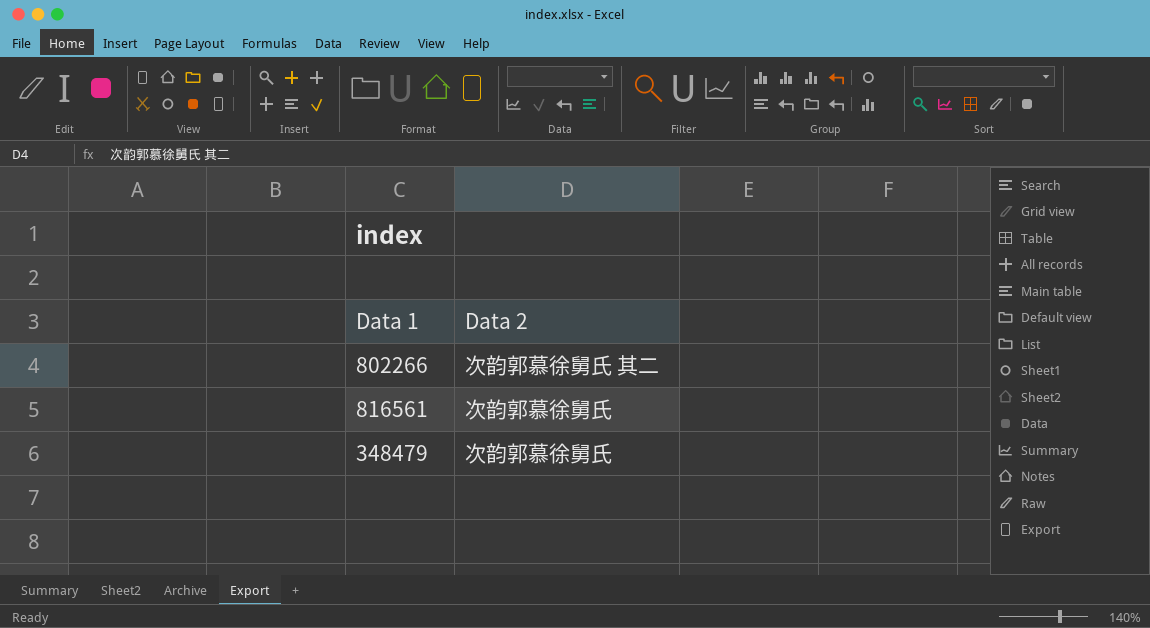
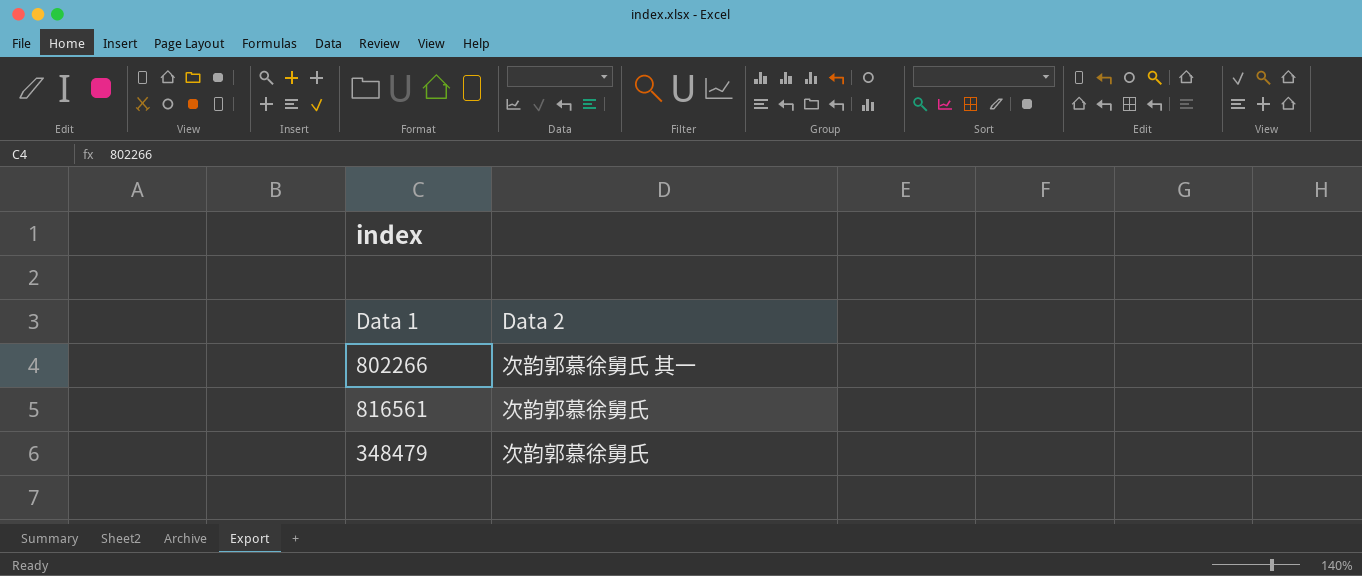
802266 | Data 2: 次韵郭慕徐舅氏 其二 -> 次韵郭慕徐舅氏 其一

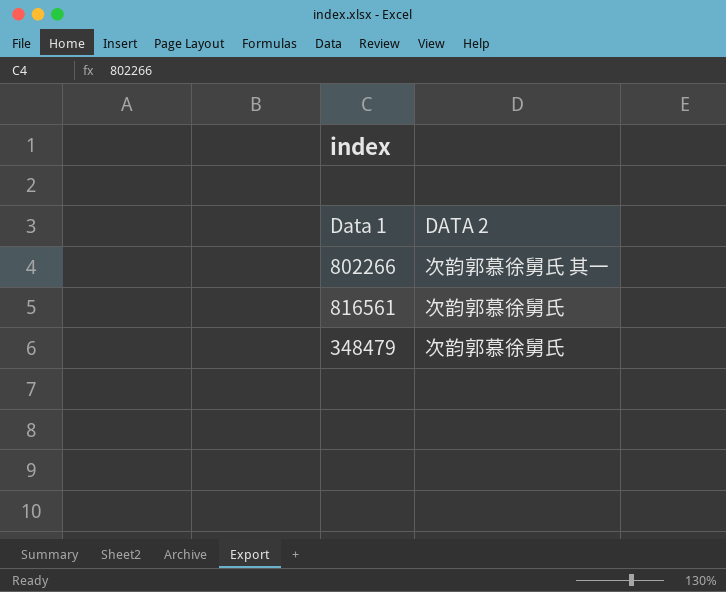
column name: Data 2 -> DATA 2

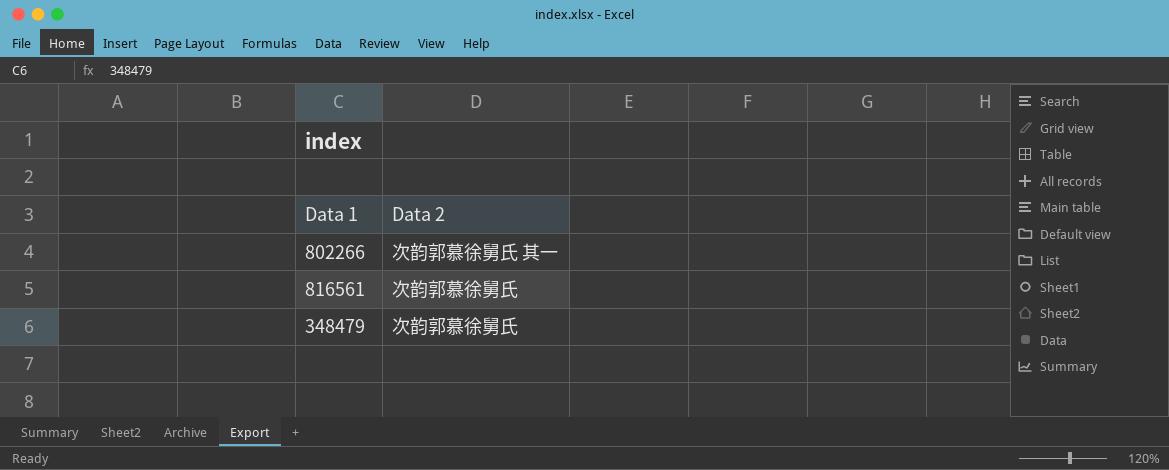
column name: DATA 2 -> Data 2

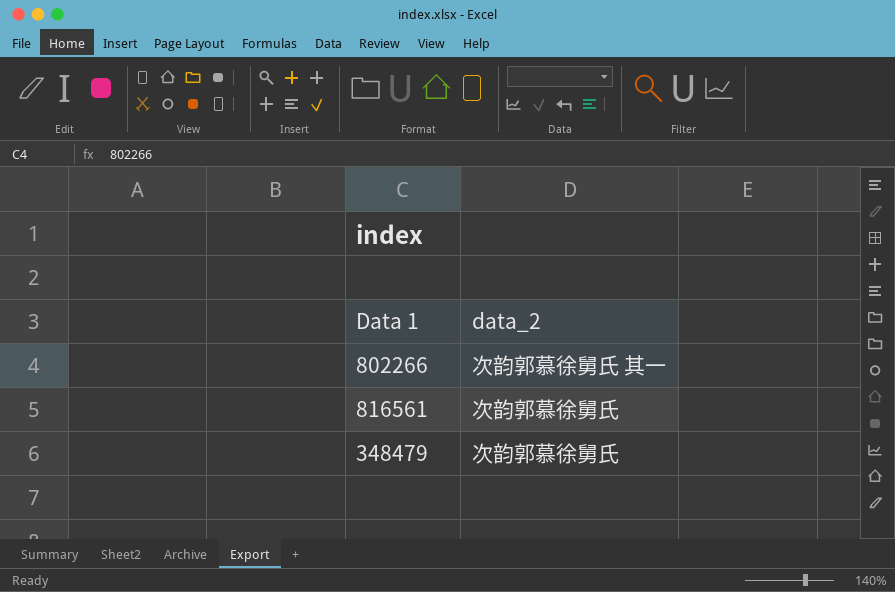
column name: Data 2 -> data_2

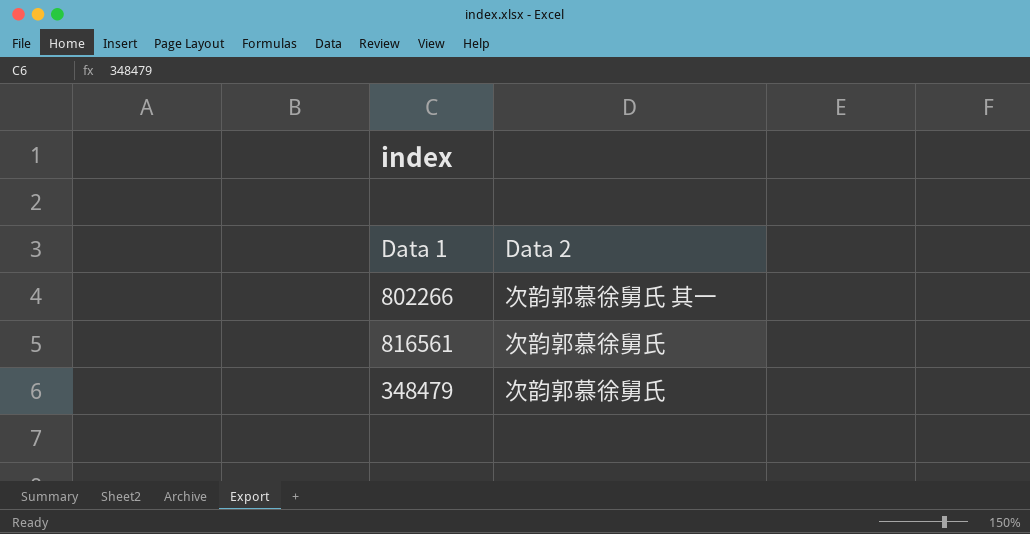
column name: data_2 -> Data 2

